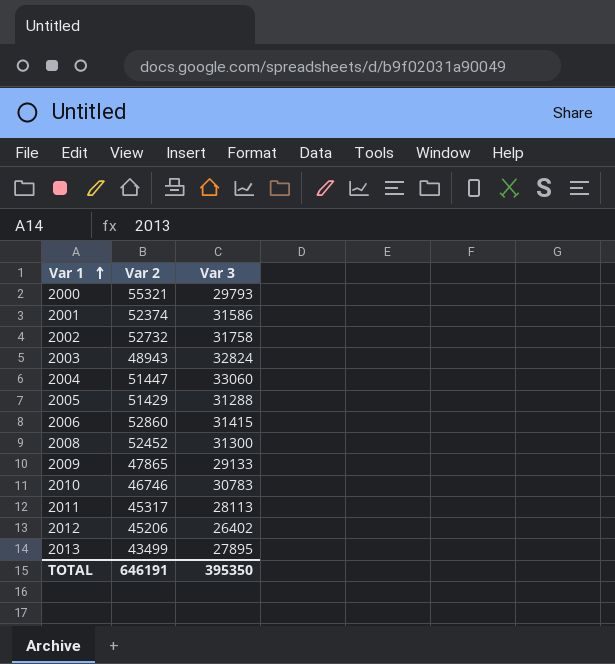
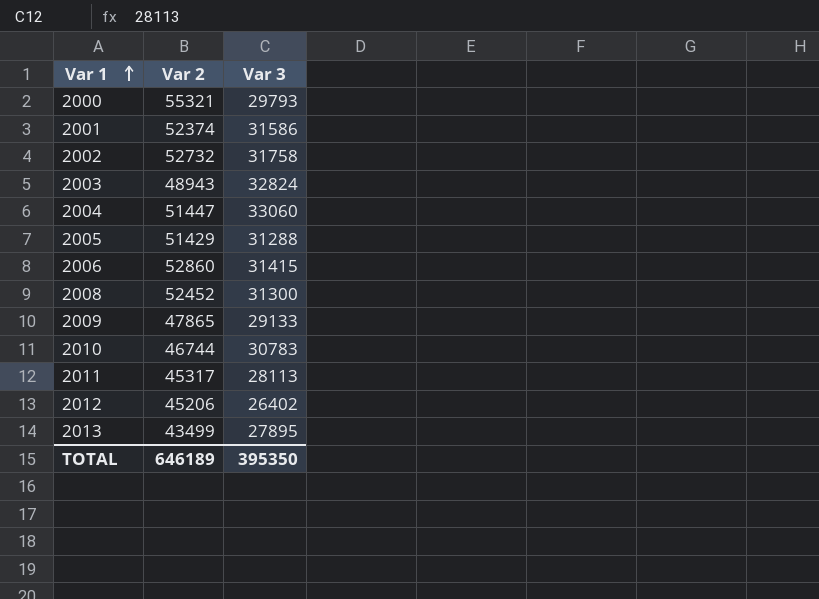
2010 | Var 2: 46746 -> 46744
TOTAL | Var 2: 646191 -> 646189

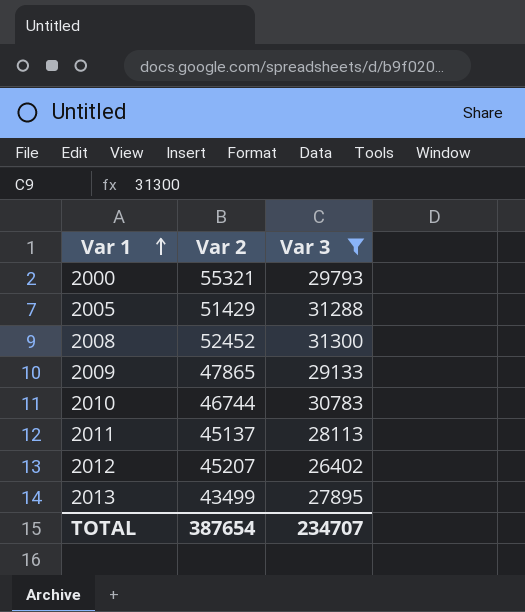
filter: none -> Var 3 <= 31300
2011 | Var 2: 45317 -> 45137
2012 | Var 2: 45206 -> 45207
TOTAL | Var 2: 646189 -> 387654
TOTAL | Var 3: 395350 -> 234707

